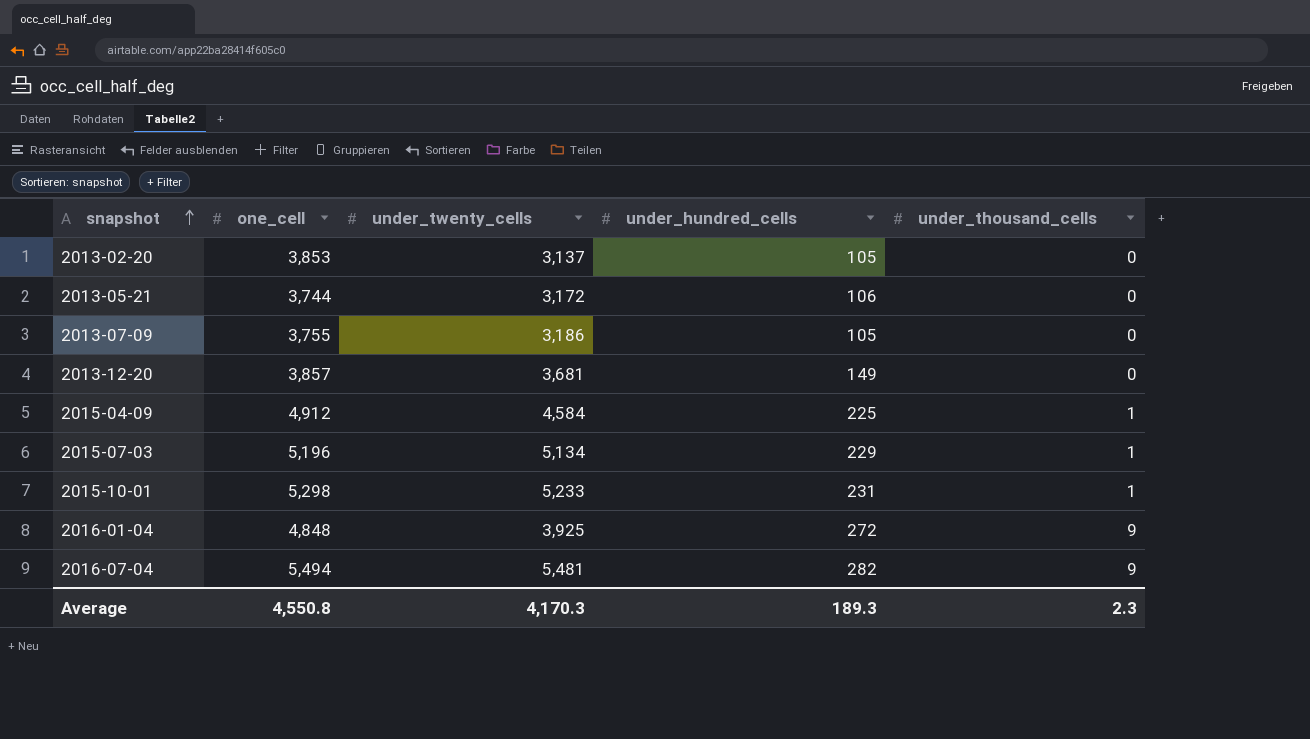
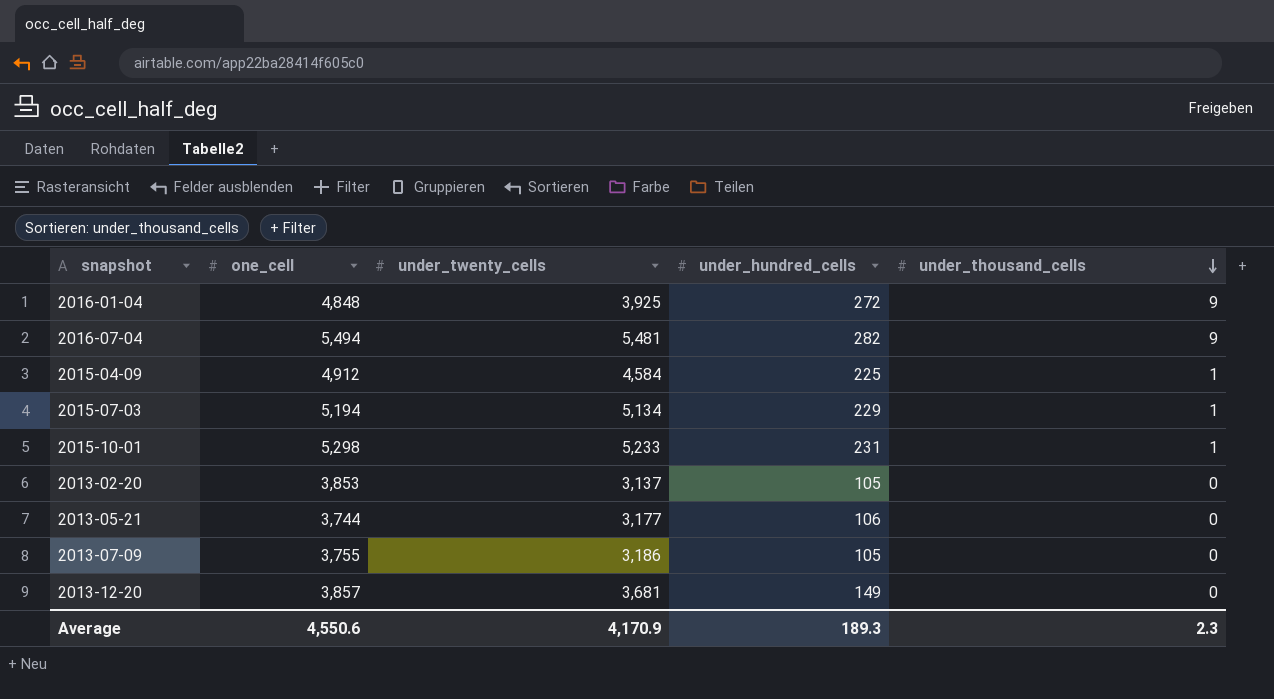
row order: snapshot ascending -> under_thousand_cells descending
2015-07-03 | one_cell: 5,196 -> 5,194
2013-05-21 | under_twenty_cells: 3,172 -> 3,177
Average | one_cell: 4,550.8 -> 4,550.6
Average | under_twenty_cells: 4,170.3 -> 4,170.9

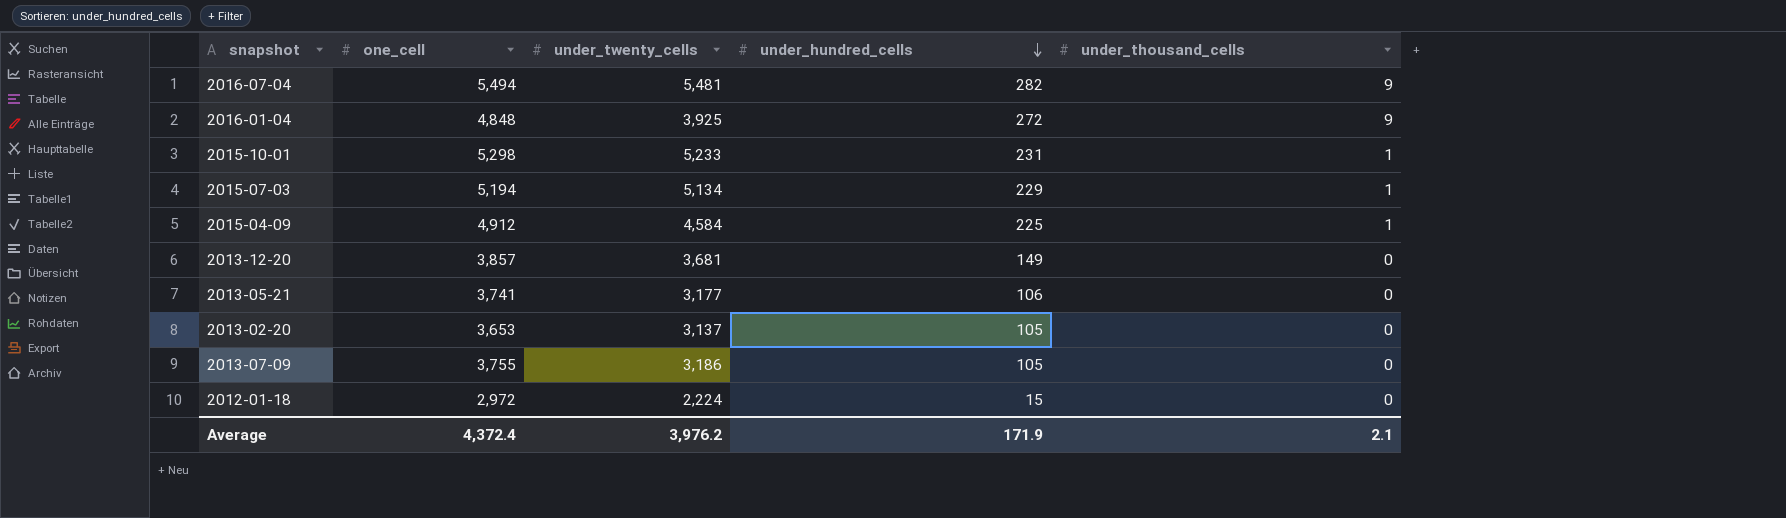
row order: under_thousand_cells descending -> under_hundred_cells descending
2013-05-21 | one_cell: 3,744 -> 3,741
2013-02-20 | one_cell: 3,853 -> 3,653
row 2012-01-18: none -> 2,972 | 2,224 | 15 | 0
Average | one_cell: 4,550.6 -> 4,372.4
Average | under_twenty_cells: 4,170.9 -> 3,976.2
Average | under_hundred_cells: 189.3 -> 171.9
Average | under_thousand_cells: 2.3 -> 2.1

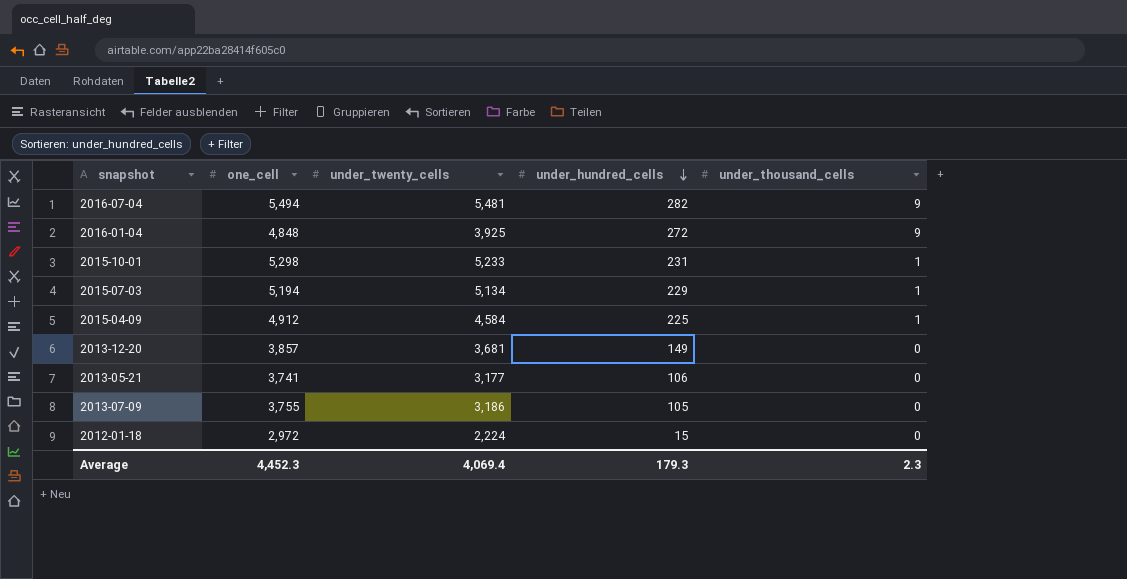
row 2013-02-20: 3,653 | 3,137 | 105 | 0 -> none
Average | one_cell: 4,372.4 -> 4,452.3
Average | under_twenty_cells: 3,976.2 -> 4,069.4
Average | under_hundred_cells: 171.9 -> 179.3
Average | under_thousand_cells: 2.1 -> 2.3

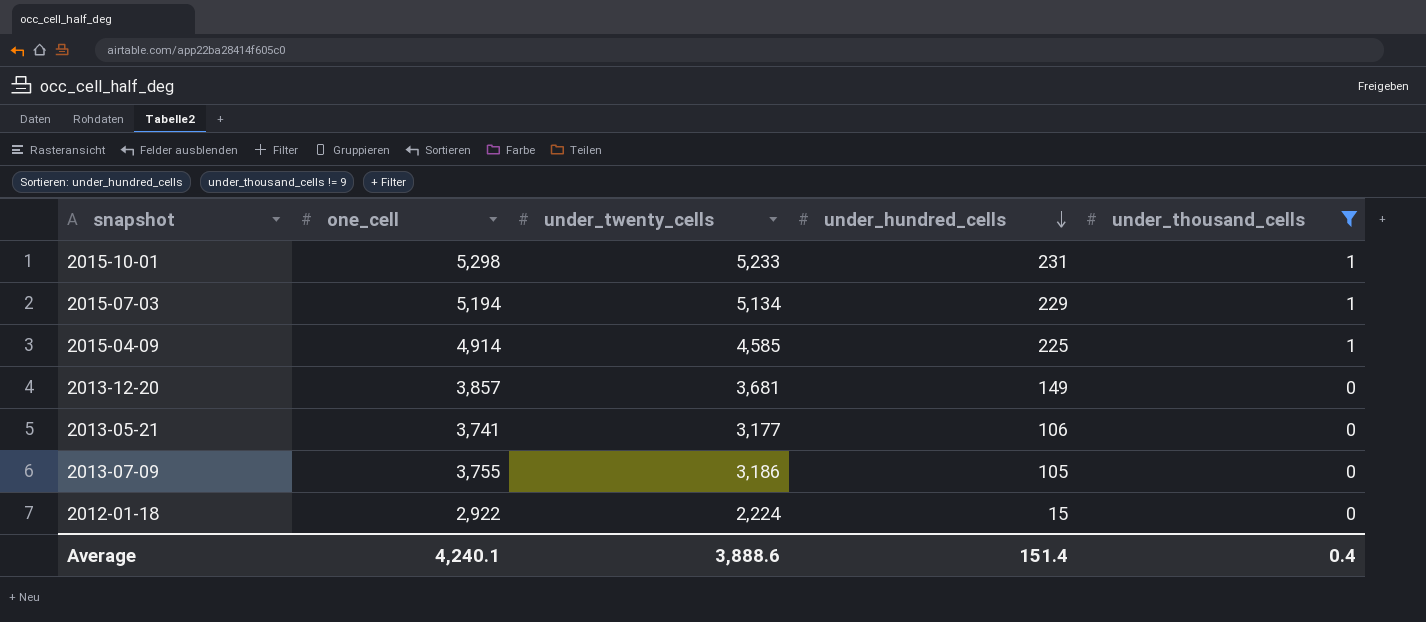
filter: none -> under_thousand_cells != 9
2015-04-09 | one_cell: 4,912 -> 4,914
2015-04-09 | under_twenty_cells: 4,584 -> 4,585
2012-01-18 | one_cell: 2,972 -> 2,922
Average | one_cell: 4,452.3 -> 4,240.1
Average | under_twenty_cells: 4,069.4 -> 3,888.6
Average | under_hundred_cells: 179.3 -> 151.4
Average | under_thousand_cells: 2.3 -> 0.4

